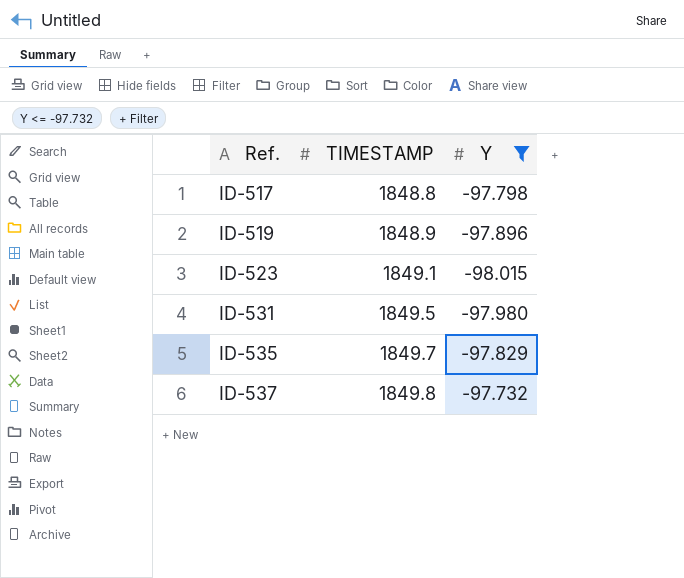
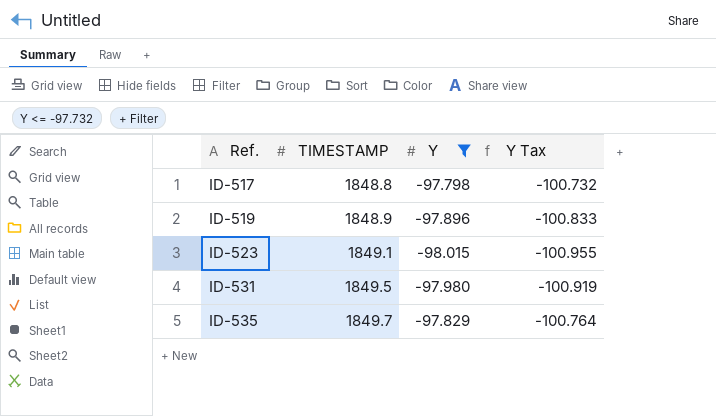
column Y Tax | formula: none -> [Y] * 1.03
row ID-537: 1849.8 | -97.732 -> none

